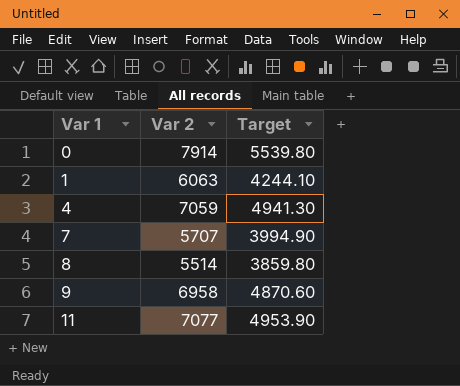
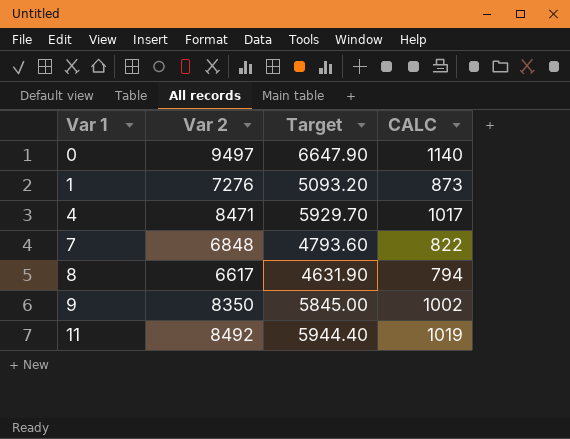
column CALC | formula: none -> [Var 2] * 0.12
0 | Var 2: 7914 -> 9497
0 | Target: 5539.80 -> 6647.90
1 | Var 2: 6063 -> 7276
1 | Target: 4244.10 -> 5093.20
4 | Var 2: 7059 -> 8471
4 | Target: 4941.30 -> 5929.70
7 | Var 2: 5707 -> 6848
7 | Target: 3994.90 -> 4793.60
8 | Var 2: 5514 -> 6617
8 | Target: 3859.80 -> 4631.90
9 | Var 2: 6958 -> 8350
9 | Target: 4870.60 -> 5845.00
11 | Var 2: 7077 -> 8492
11 | Target: 4953.90 -> 5944.40

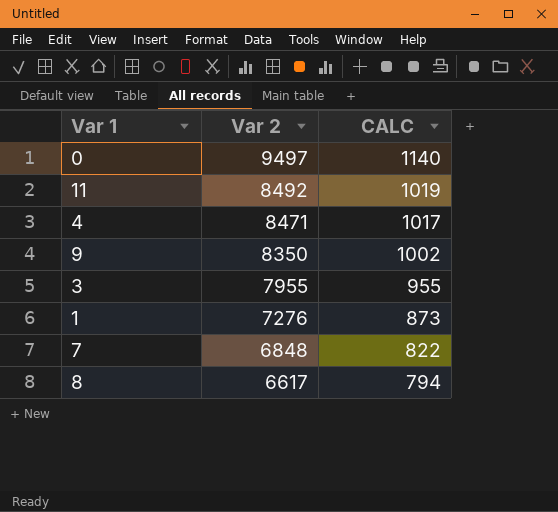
row order: Var 1 ascending -> Var 2 descending
column Target | formula: [Var 2] * 0.7 -> none
row 3: none -> 7955 | 955

